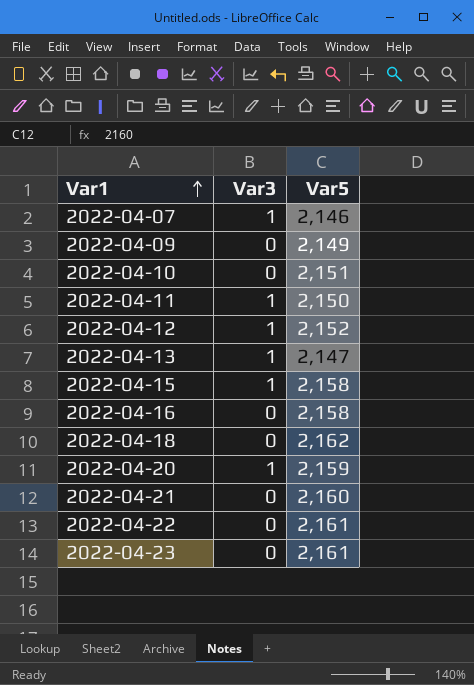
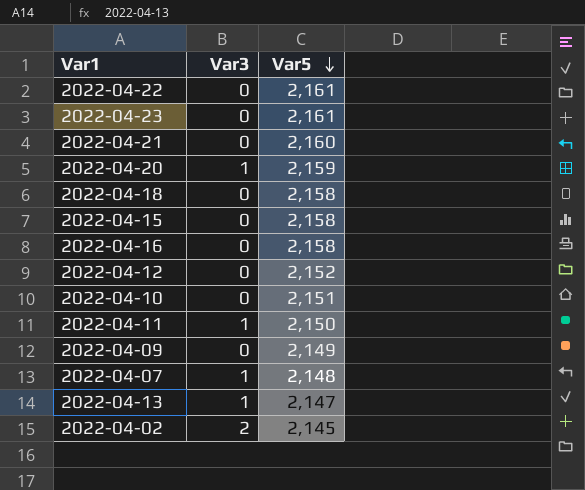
row order: Var1 ascending -> Var5 descending
2022-04-18 | Var5: 2,162 -> 2,158
2022-04-15 | Var3: 1 -> 0
2022-04-12 | Var3: 1 -> 0
2022-04-07 | Var5: 2,146 -> 2,148
row 2022-04-02: none -> 2 | 2,145

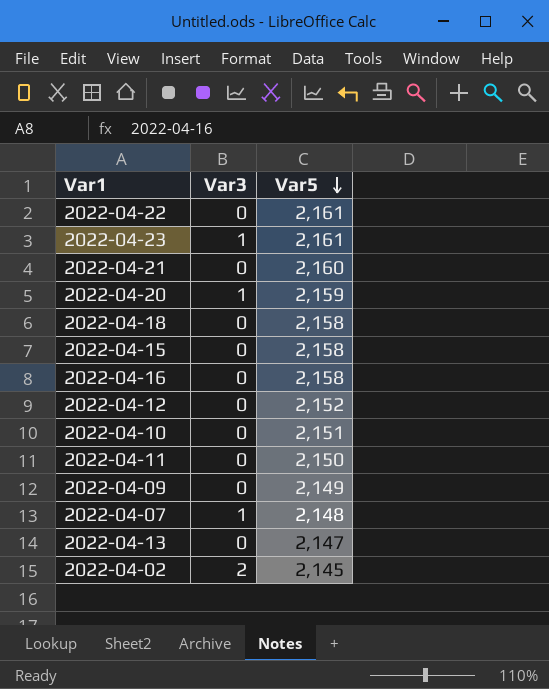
2022-04-23 | Var3: 0 -> 1
2022-04-11 | Var3: 1 -> 0
2022-04-13 | Var3: 1 -> 0

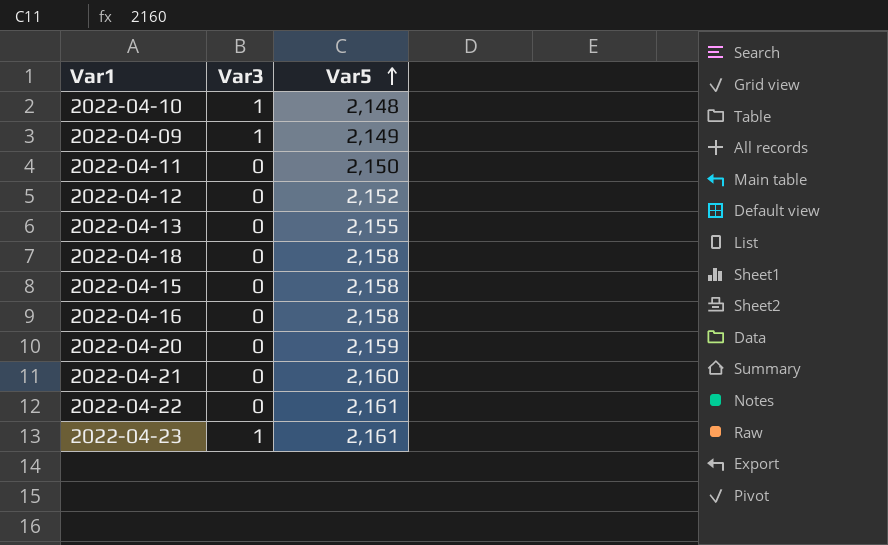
row order: Var5 descending -> Var5 ascending
row 2022-04-07: 1 | 2,148 -> none
row 2022-04-02: 2 | 2,145 -> none
2022-04-10 | Var3: 0 -> 1
2022-04-10 | Var5: 2,151 -> 2,148
2022-04-09 | Var3: 0 -> 1
2022-04-13 | Var5: 2,147 -> 2,155
2022-04-20 | Var3: 1 -> 0

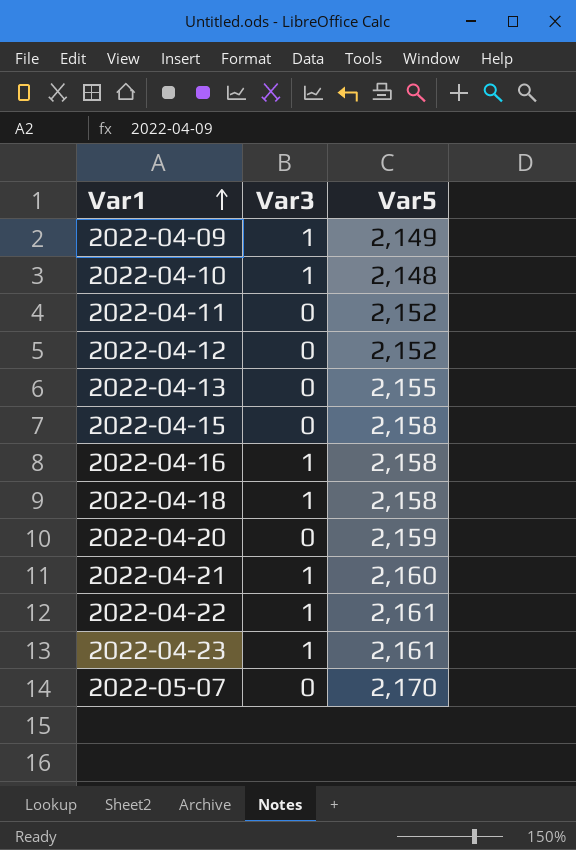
row order: Var5 ascending -> Var1 ascending
2022-04-11 | Var5: 2,150 -> 2,152
2022-04-16 | Var3: 0 -> 1
2022-04-18 | Var3: 0 -> 1
2022-04-21 | Var3: 0 -> 1
2022-04-22 | Var3: 0 -> 1
row 2022-05-07: none -> 0 | 2,170

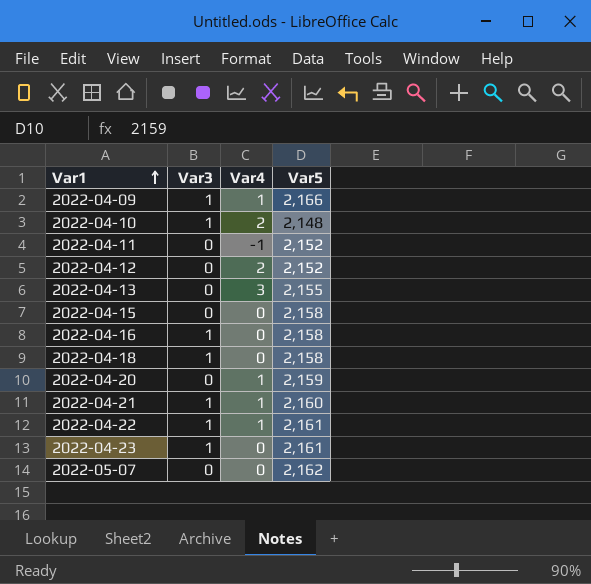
column Var4 | position: none -> 3
2022-04-09 | Var5: 2,149 -> 2,166
2022-05-07 | Var5: 2,170 -> 2,162

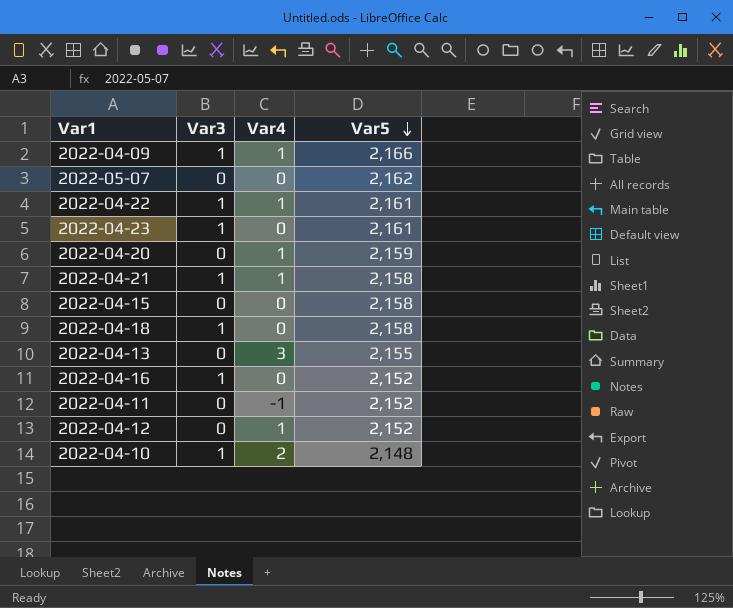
row order: Var1 ascending -> Var5 descending
2022-04-21 | Var5: 2,160 -> 2,158
2022-04-16 | Var5: 2,158 -> 2,152
2022-04-12 | Var4: 2 -> 1

